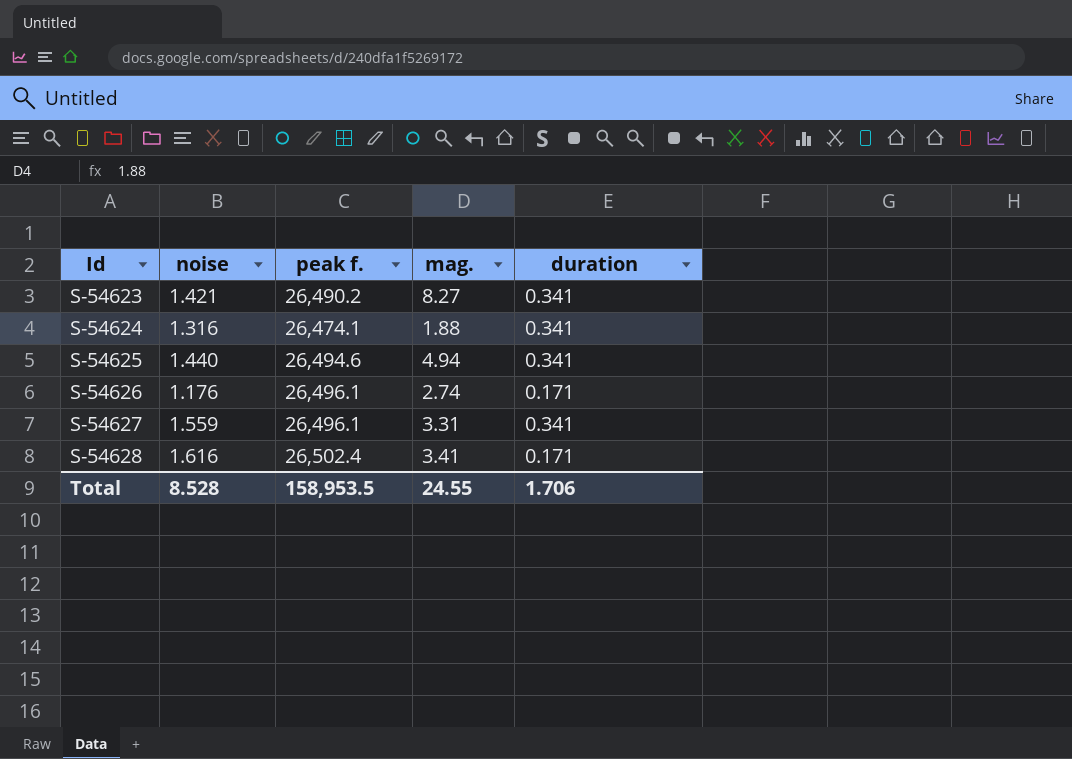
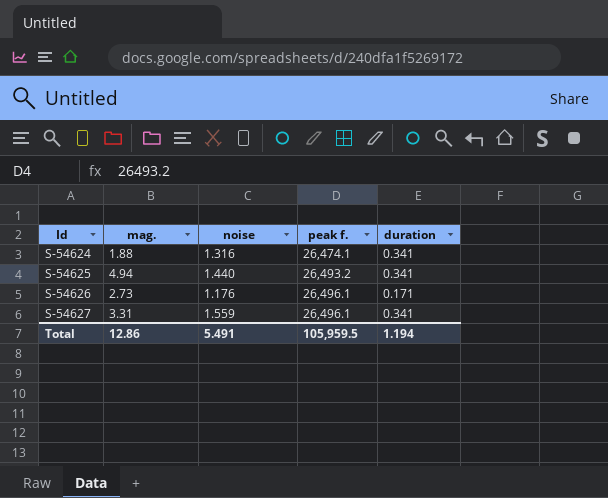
column mag. | position: 4 -> 2
row S-54623: 1.421 | 26,490.2 | 8.27 | 0.341 -> none
row S-54628: 1.616 | 26,502.4 | 3.41 | 0.171 -> none
S-54625 | peak f.: 26,494.6 -> 26,493.2
S-54626 | mag.: 2.74 -> 2.73
Total | mag.: 24.55 -> 12.86
Total | noise: 8.528 -> 5.491
Total | peak f.: 158,953.5 -> 105,959.5
Total | duration: 1.706 -> 1.194

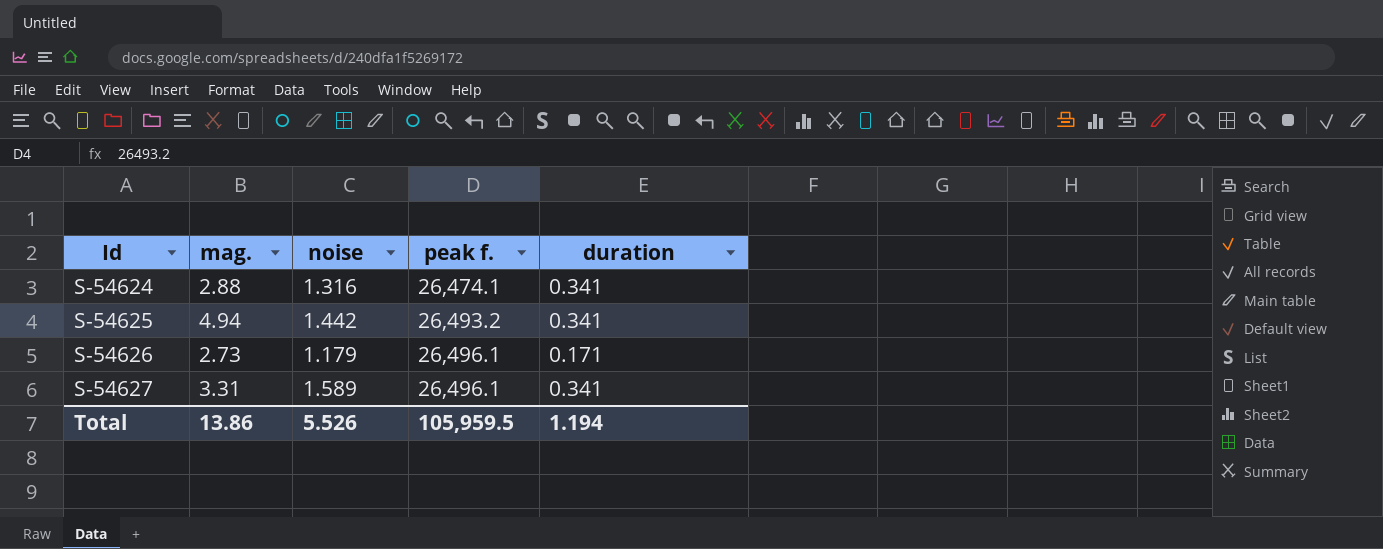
S-54624 | mag.: 1.88 -> 2.88
S-54625 | noise: 1.440 -> 1.442
S-54626 | noise: 1.176 -> 1.179
S-54627 | noise: 1.559 -> 1.589
Total | mag.: 12.86 -> 13.86
Total | noise: 5.491 -> 5.526

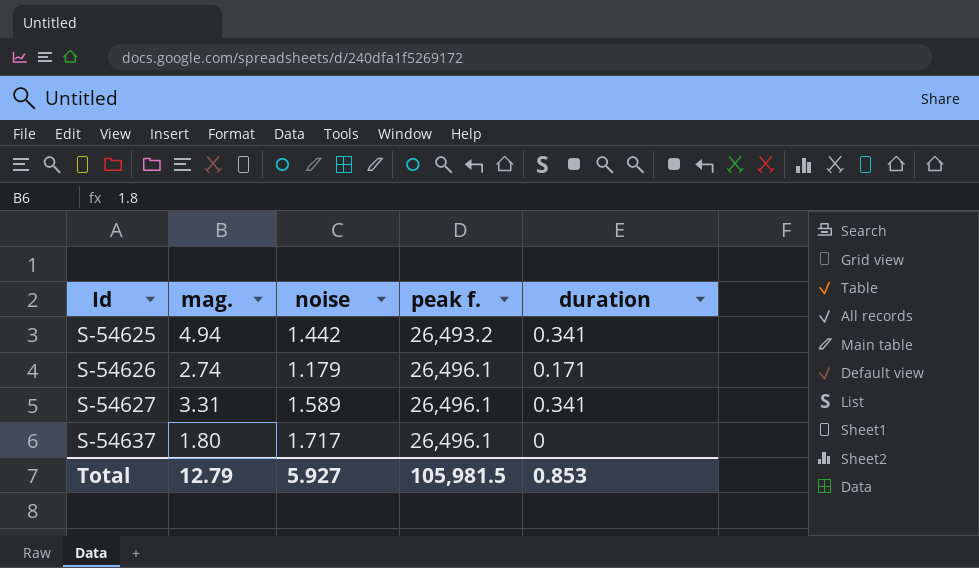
row S-54624: 2.88 | 1.316 | 26,474.1 | 0.341 -> none
S-54626 | mag.: 2.73 -> 2.74
row S-54637: none -> 1.80 | 1.717 | 26,496.1 | 0
Total | mag.: 13.86 -> 12.79
Total | noise: 5.526 -> 5.927
Total | peak f.: 105,959.5 -> 105,981.5
Total | duration: 1.194 -> 0.853

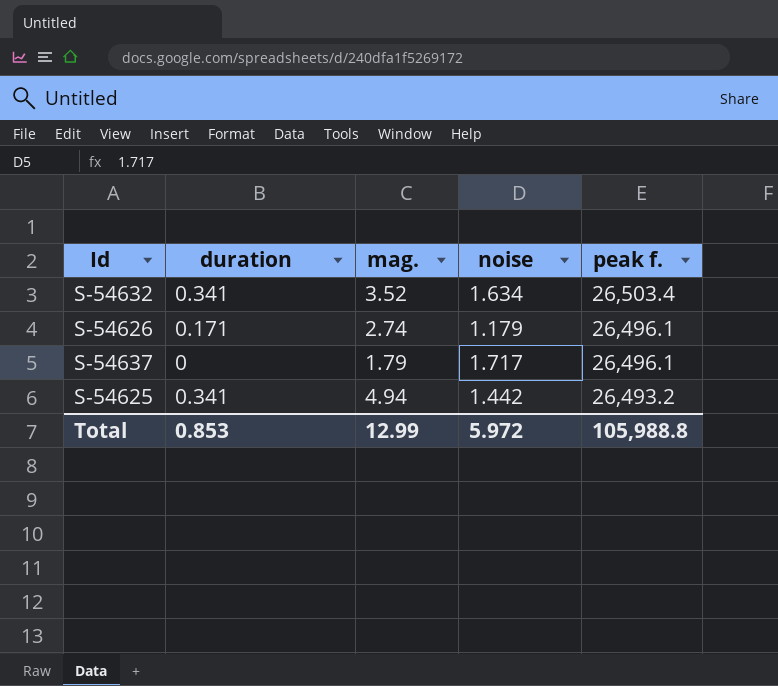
row order: Id ascending -> peak f. descending
column duration | position: 5 -> 2
row S-54627: 3.31 | 1.589 | 26,496.1 | 0.341 -> none
row S-54632: none -> 0.341 | 3.52 | 1.634 | 26,503.4
S-54637 | mag.: 1.80 -> 1.79
Total | mag.: 12.79 -> 12.99
Total | noise: 5.927 -> 5.972
Total | peak f.: 105,981.5 -> 105,988.8

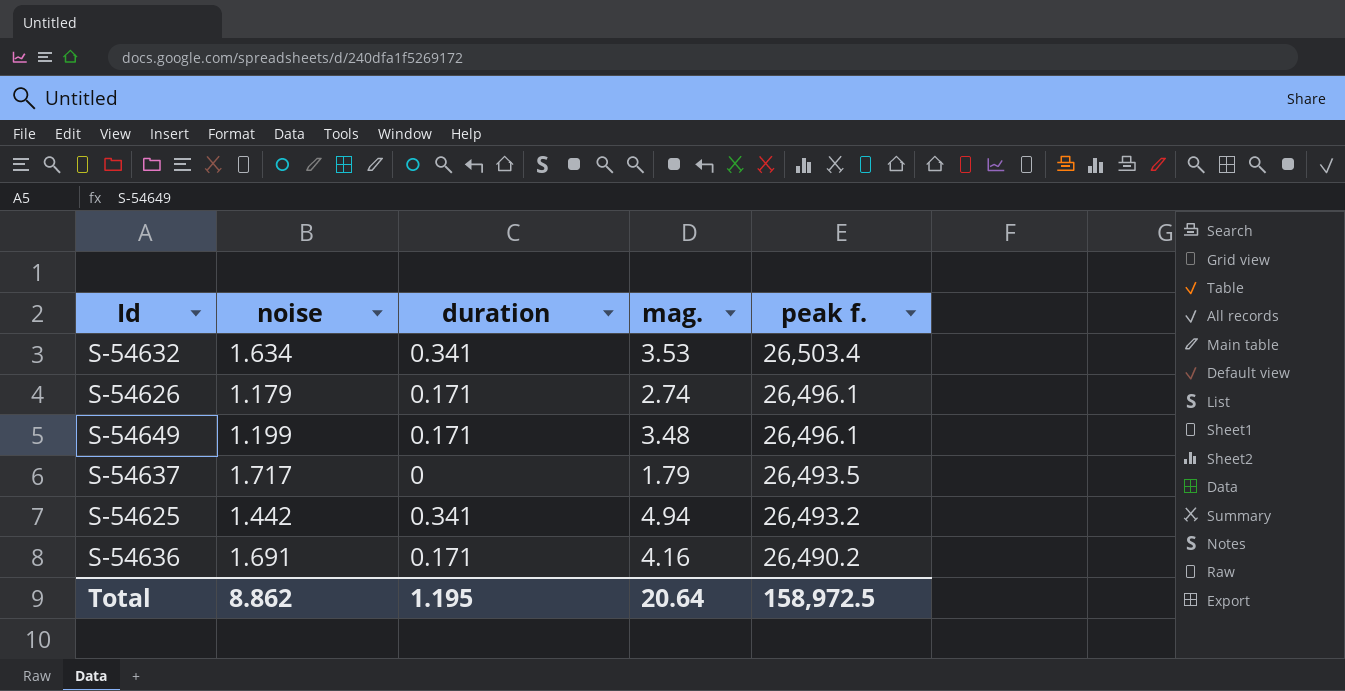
column noise | position: 4 -> 2
S-54632 | mag.: 3.52 -> 3.53
row S-54649: none -> 1.199 | 0.171 | 3.48 | 26,496.1
S-54637 | peak f.: 26,496.1 -> 26,493.5
row S-54636: none -> 1.691 | 0.171 | 4.16 | 26,490.2
Total | noise: 5.972 -> 8.862
Total | duration: 0.853 -> 1.195
Total | mag.: 12.99 -> 20.64
Total | peak f.: 105,988.8 -> 158,972.5

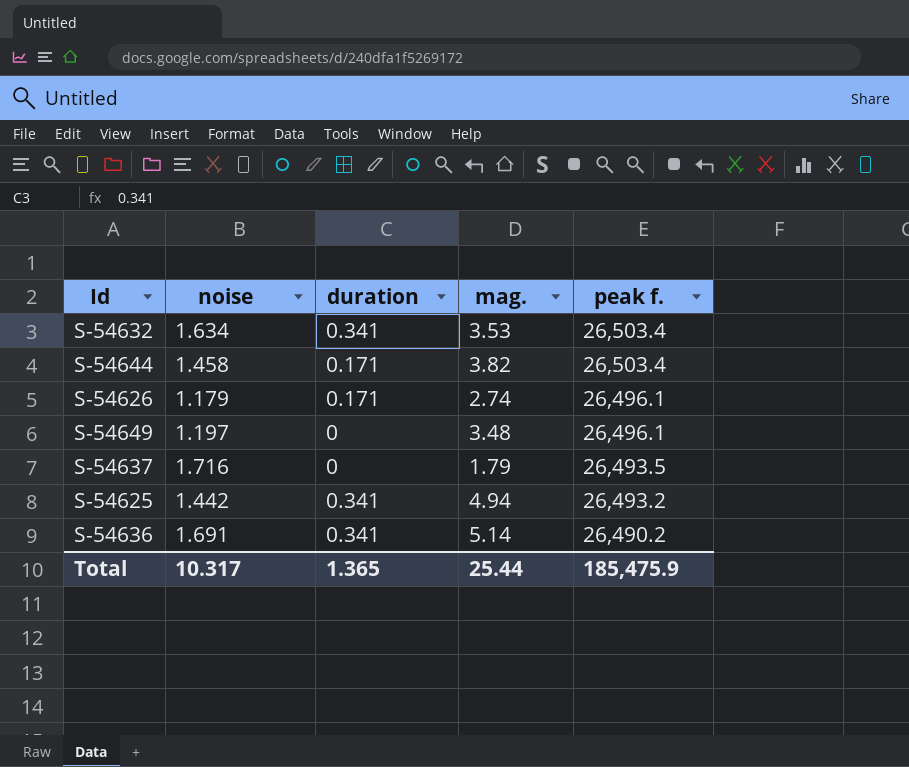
row S-54644: none -> 1.458 | 0.171 | 3.82 | 26,503.4
S-54649 | noise: 1.199 -> 1.197
S-54649 | duration: 0.171 -> 0
S-54637 | noise: 1.717 -> 1.716
S-54636 | duration: 0.171 -> 0.341
S-54636 | mag.: 4.16 -> 5.14
Total | noise: 8.862 -> 10.317
Total | duration: 1.195 -> 1.365
Total | mag.: 20.64 -> 25.44
Total | peak f.: 158,972.5 -> 185,475.9

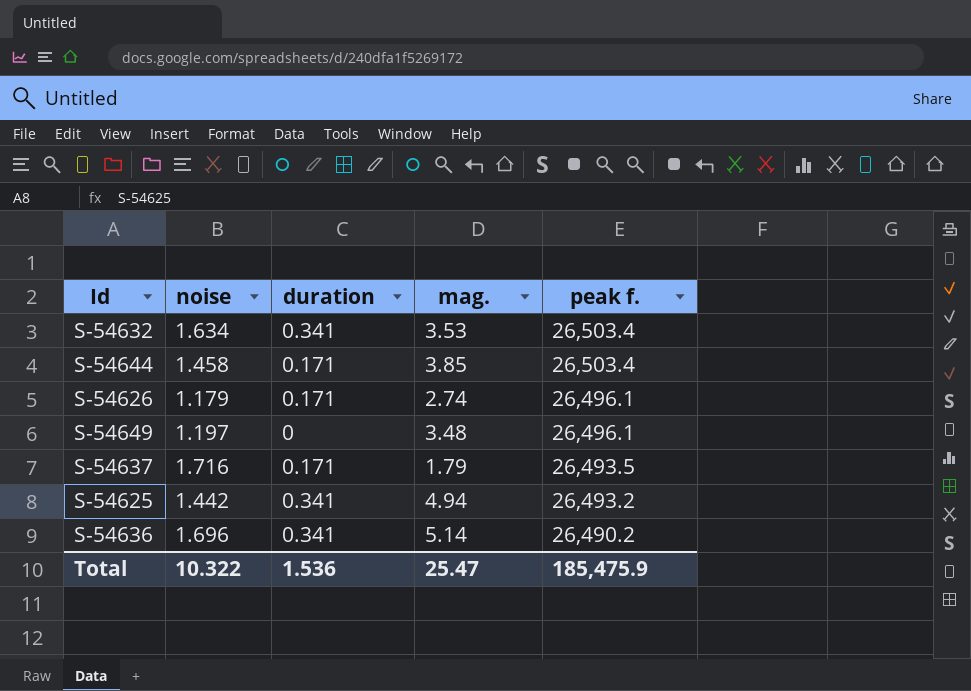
S-54644 | mag.: 3.82 -> 3.85
S-54637 | duration: 0 -> 0.171
S-54636 | noise: 1.691 -> 1.696
Total | noise: 10.317 -> 10.322
Total | duration: 1.365 -> 1.536
Total | mag.: 25.44 -> 25.47

